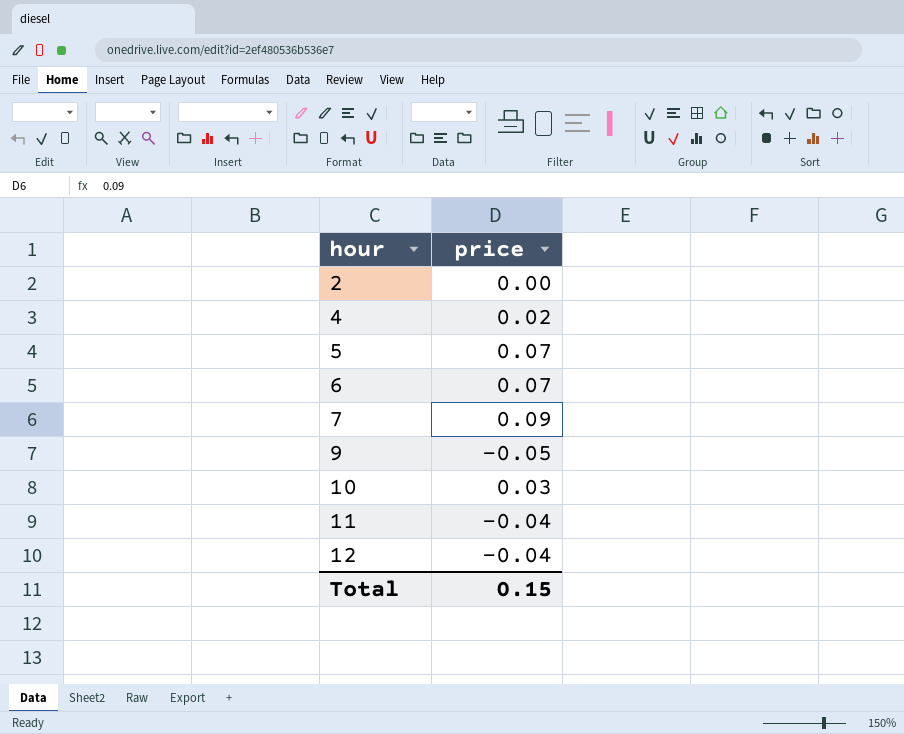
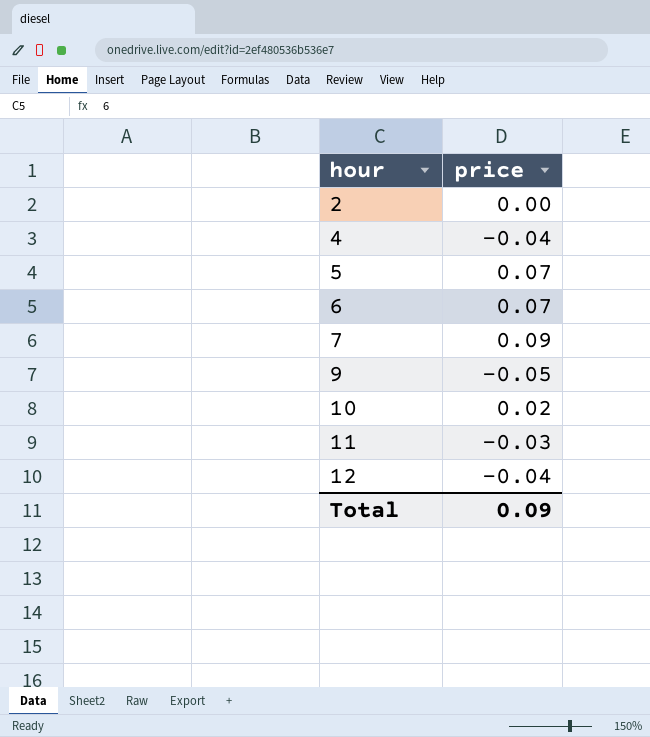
4 | price: 0.02 -> -0.04
10 | price: 0.03 -> 0.02
11 | price: -0.04 -> -0.03
Total | price: 0.15 -> 0.09

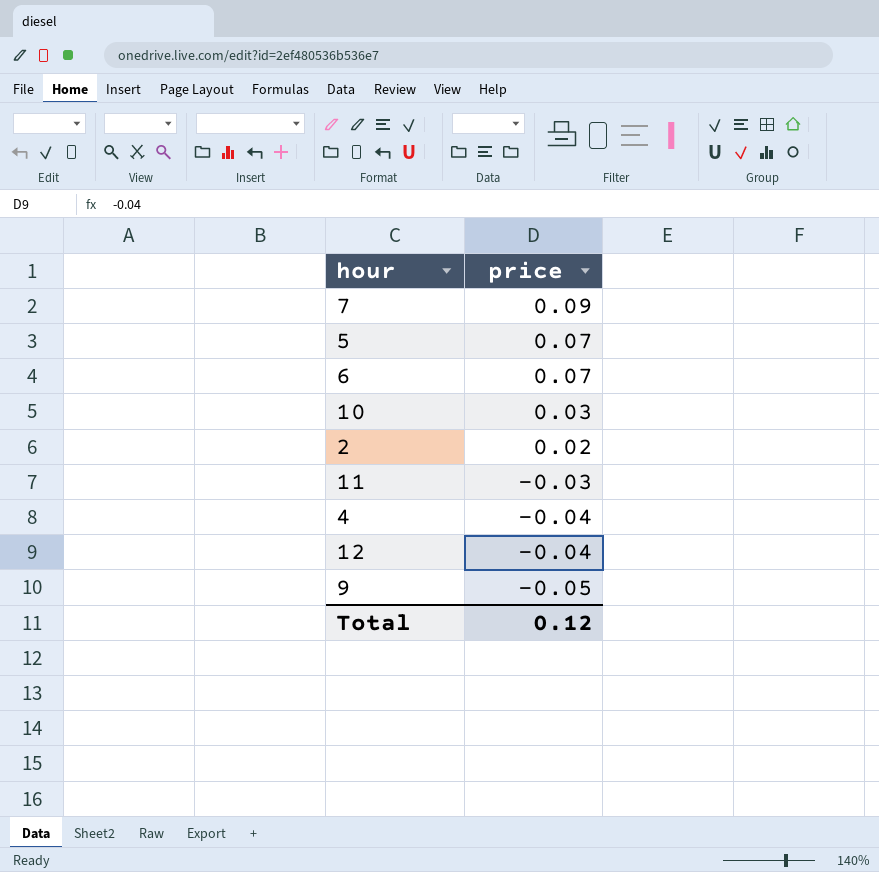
row order: hour ascending -> price descending
10 | price: 0.02 -> 0.03
2 | price: 0.00 -> 0.02
Total | price: 0.09 -> 0.12

